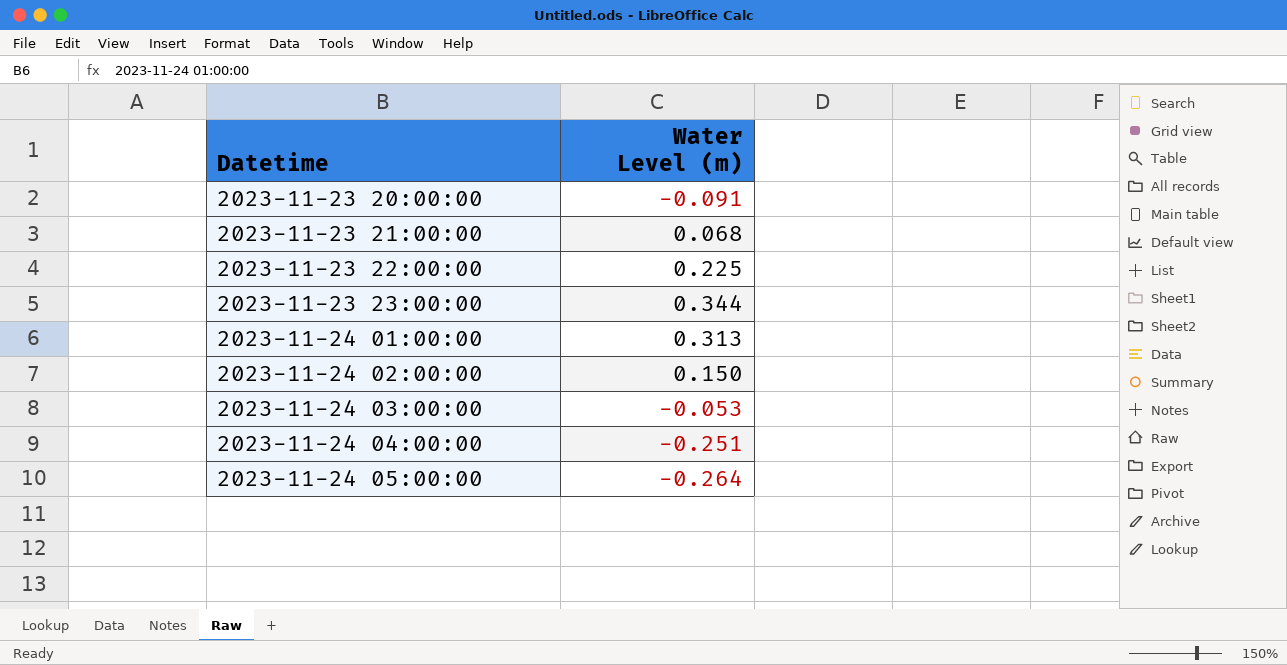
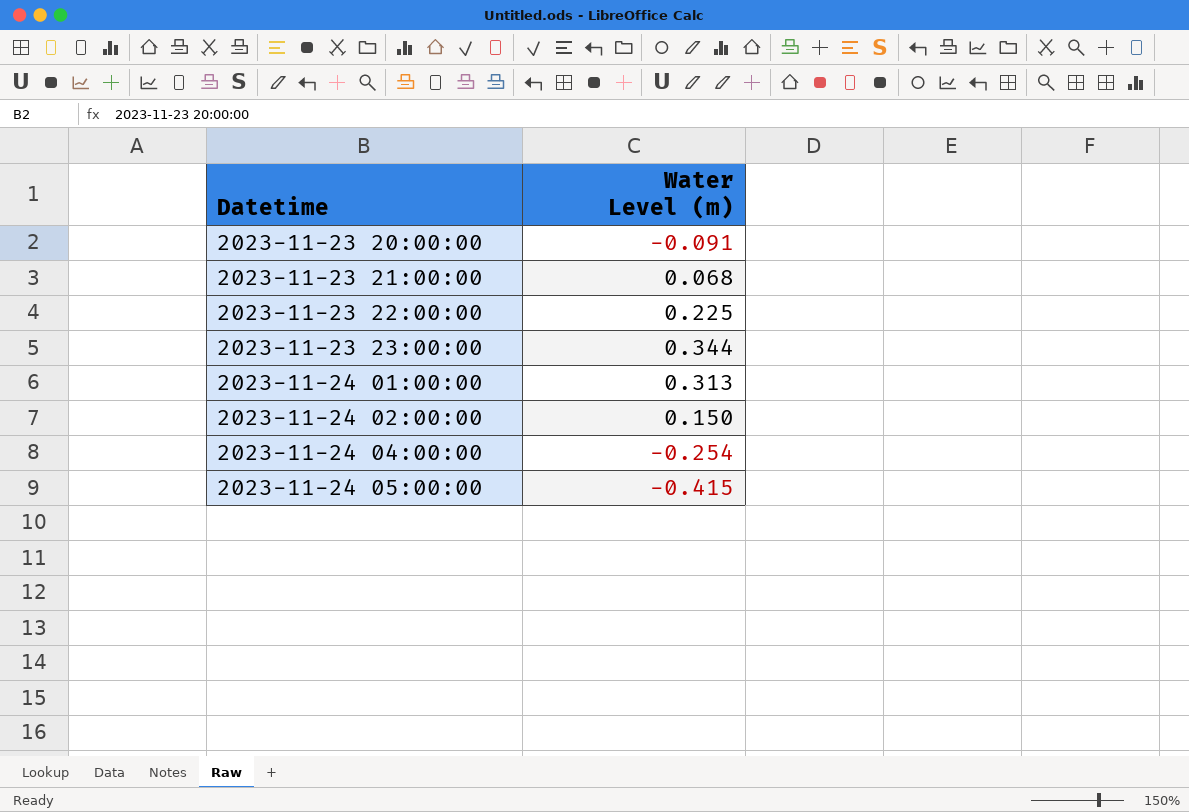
row 2023-11-24 03:00:00: -0.053 -> none
2023-11-24 04:00:00 | Water Level (m): -0.251 -> -0.254
2023-11-24 05:00:00 | Water Level (m): -0.264 -> -0.415

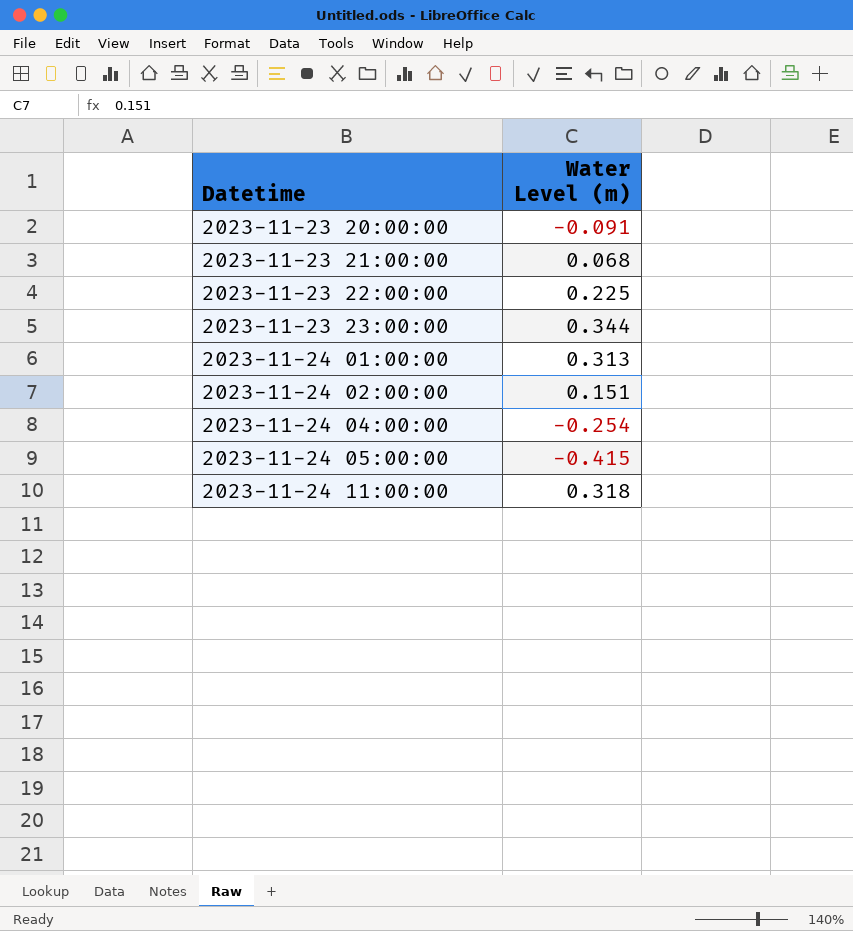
2023-11-24 02:00:00 | Water Level (m): 0.150 -> 0.151
row 2023-11-24 11:00:00: none -> 0.318

